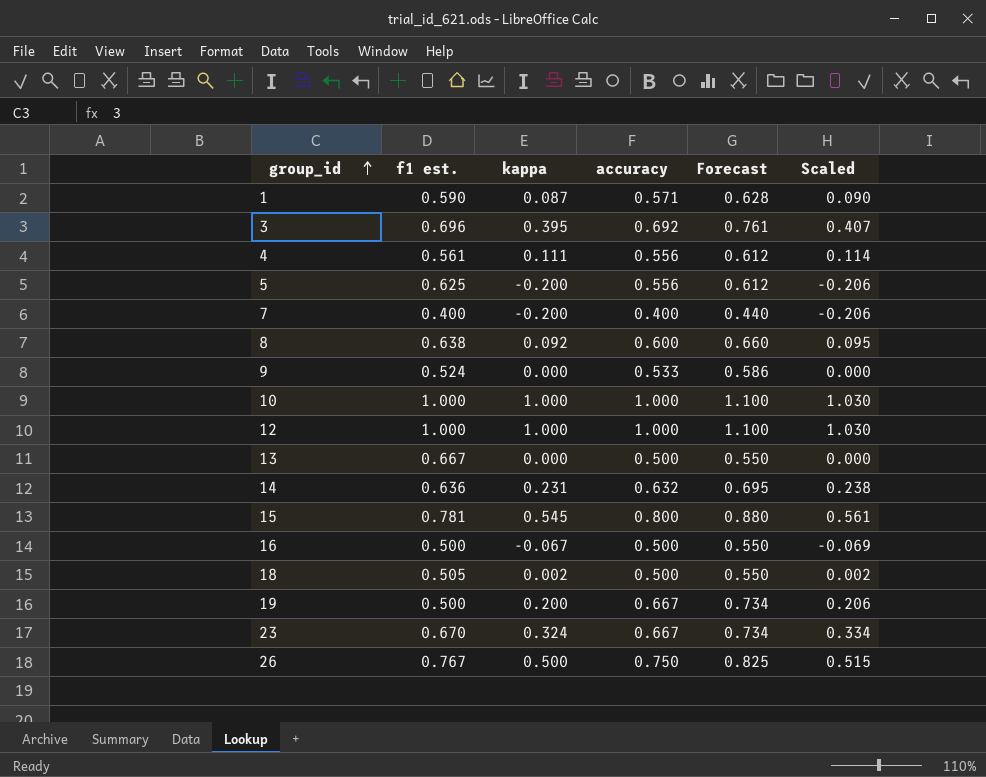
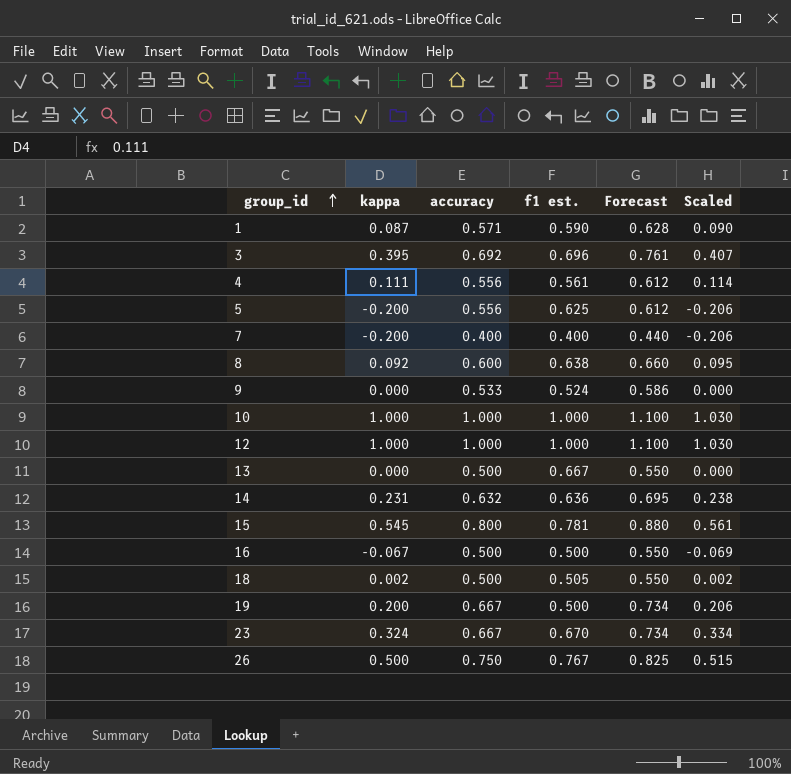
column f1 est. | position: 2 -> 4

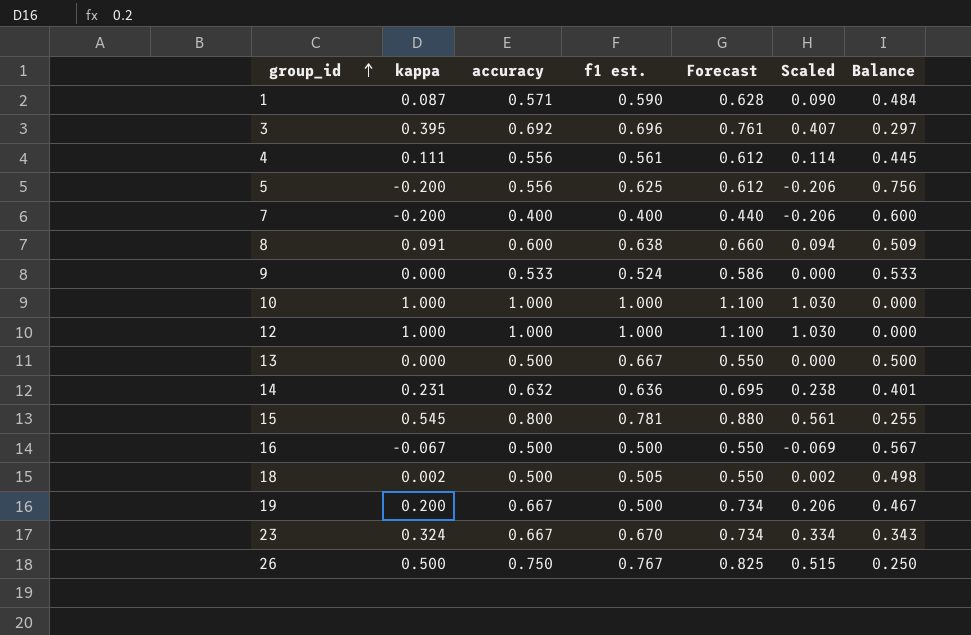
column Balance | formula: none -> [accuracy] - [kappa]
8 | kappa: 0.092 -> 0.091
8 | Scaled: 0.095 -> 0.094

